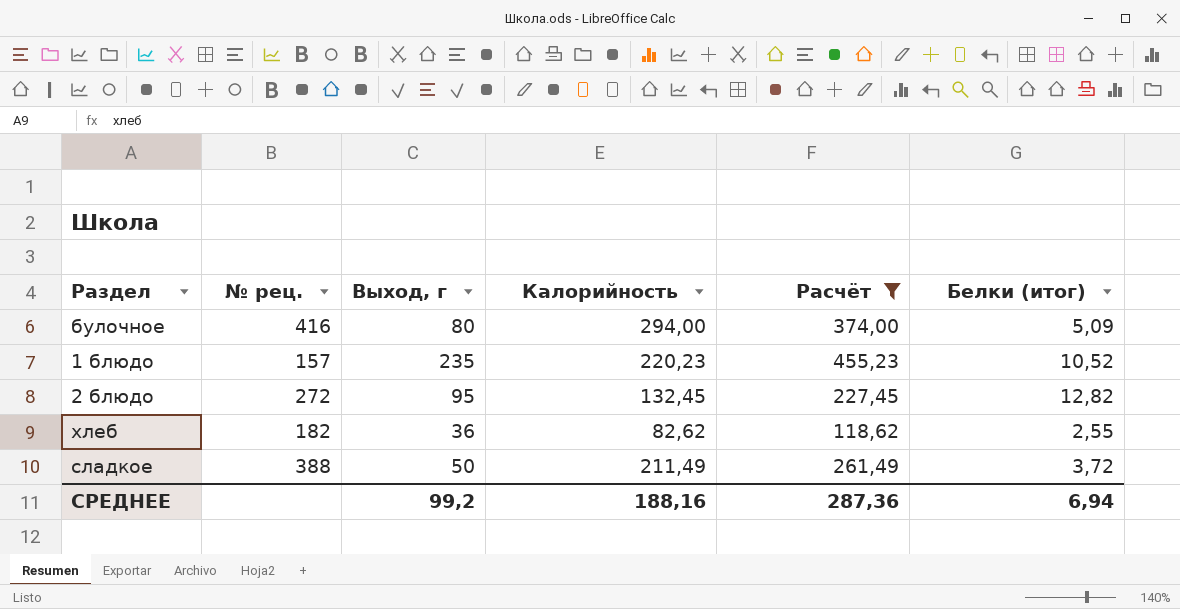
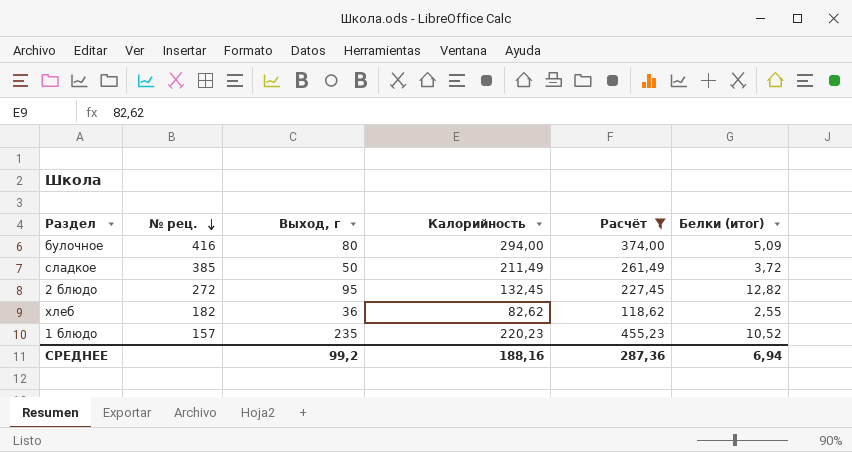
row order: none -> № рец. descending
сладкое | № рец.: 388 -> 385

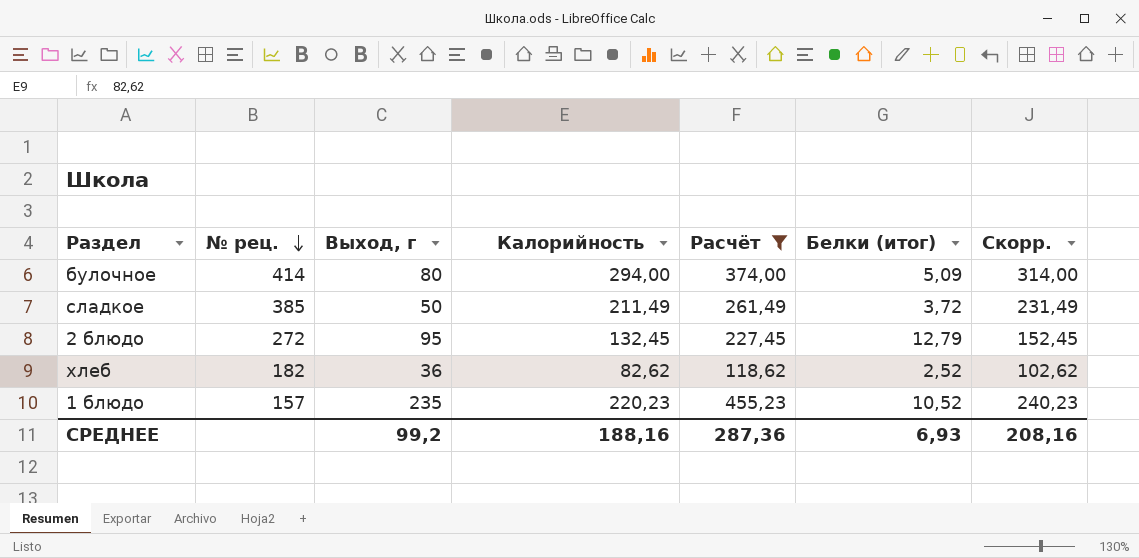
column Скорр. | formula: none -> [Калорийность] + 20
булочное | № рец.: 416 -> 414
2 блюдо | Белки (итог): 12,82 -> 12,79
хлеб | Белки (итог): 2,55 -> 2,52
СРЕДНЕЕ | Белки (итог): 6,94 -> 6,93

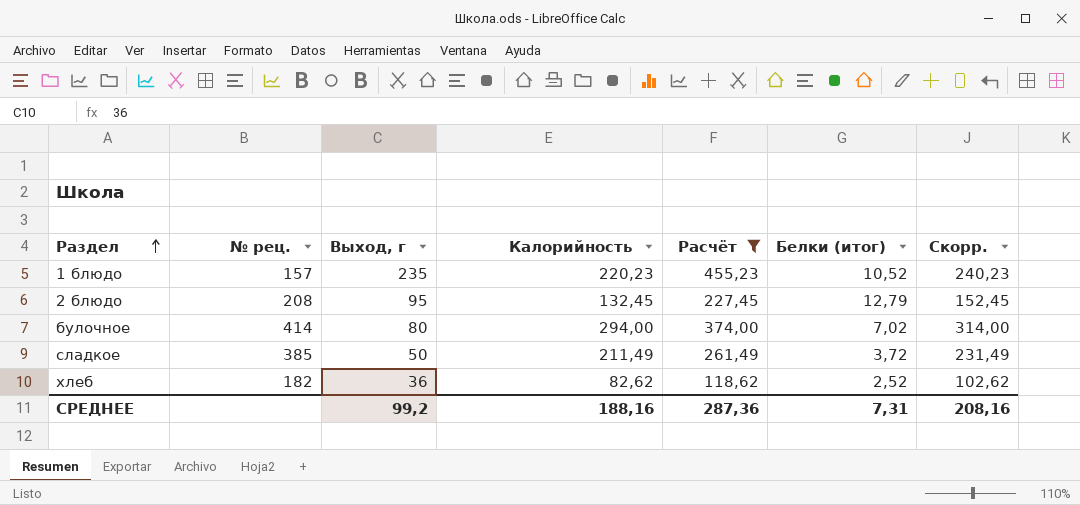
row order: № рец. descending -> Раздел ascending
2 блюдо | № рец.: 272 -> 208
булочное | Белки (итог): 5,09 -> 7,02
СРЕДНЕЕ | Белки (итог): 6,93 -> 7,31

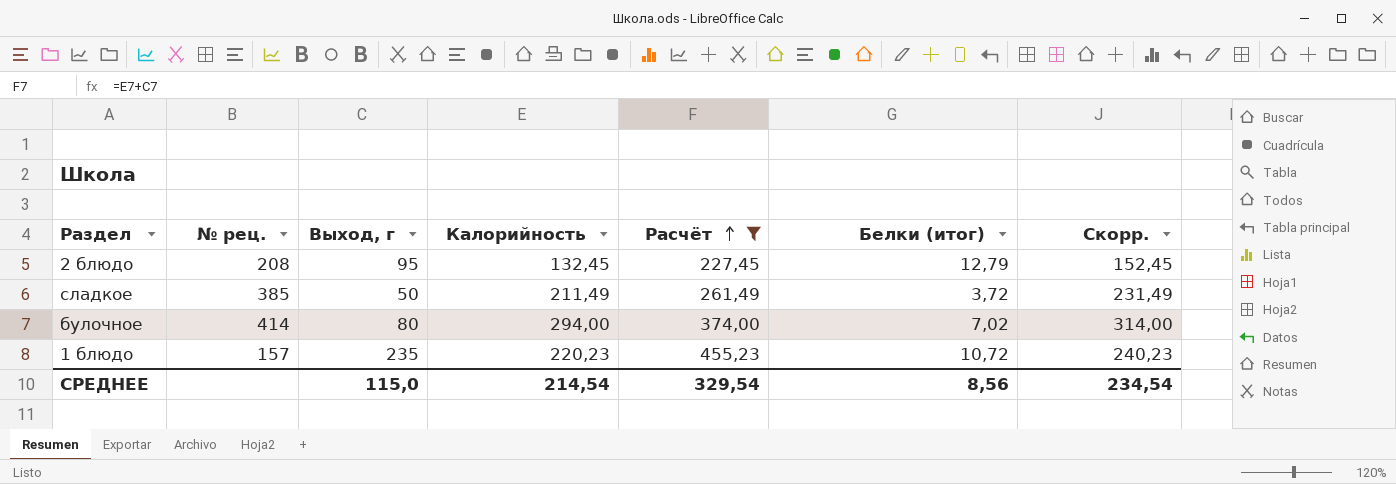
row order: Раздел ascending -> Расчёт ascending
row хлеб: 182 | 36 | 82,62 | 118,62 | 2,52 | 102,62 -> none
1 блюдо | Белки (итог): 10,52 -> 10,72
СРЕДНЕЕ | Выход, г: 99,2 -> 115,0
СРЕДНЕЕ | Калорийность: 188,16 -> 214,54
СРЕДНЕЕ | Расчёт: 287,36 -> 329,54
СРЕДНЕЕ | Белки (итог): 7,31 -> 8,56
СРЕДНЕЕ | Скорр.: 208,16 -> 234,54

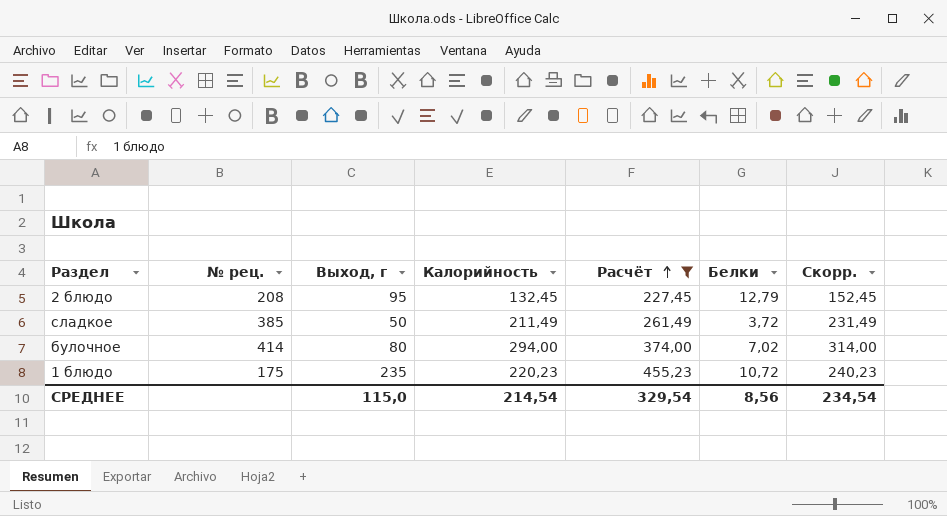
column name: Белки (итог) -> Белки
1 блюдо | № рец.: 157 -> 175

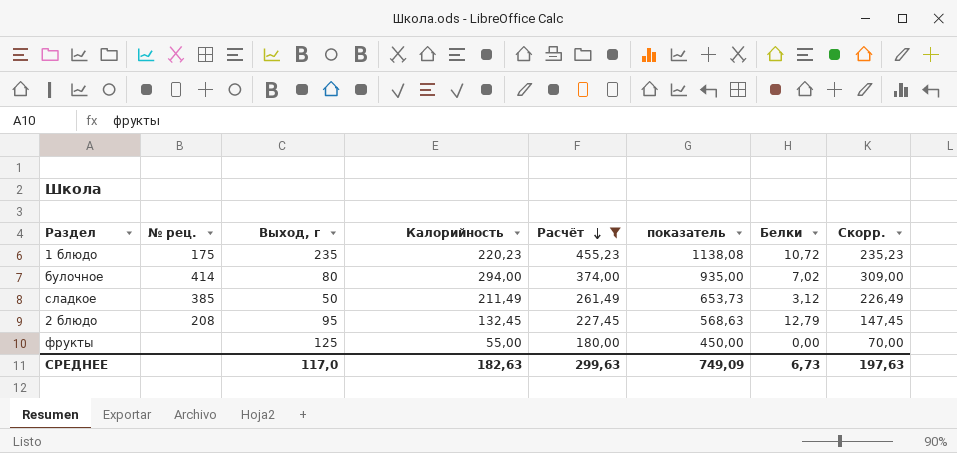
row order: Расчёт ascending -> Расчёт descending
column показатель | formula: none -> [Расчёт] * 2,5
column Скорр. | formula: [Калорийность] + 20 -> [Калорийность] + 15
сладкое | Белки: 3,72 -> 3,12
row фрукты: none -> none | 125 | 55,00 | 180,00 | 450,00 | 0,00 | 70,00
СРЕДНЕЕ | Выход, г: 115,0 -> 117,0
СРЕДНЕЕ | Калорийность: 214,54 -> 182,63
СРЕДНЕЕ | Расчёт: 329,54 -> 299,63
СРЕДНЕЕ | Белки: 8,56 -> 6,73
СРЕДНЕЕ | Скорр.: 234,54 -> 197,63

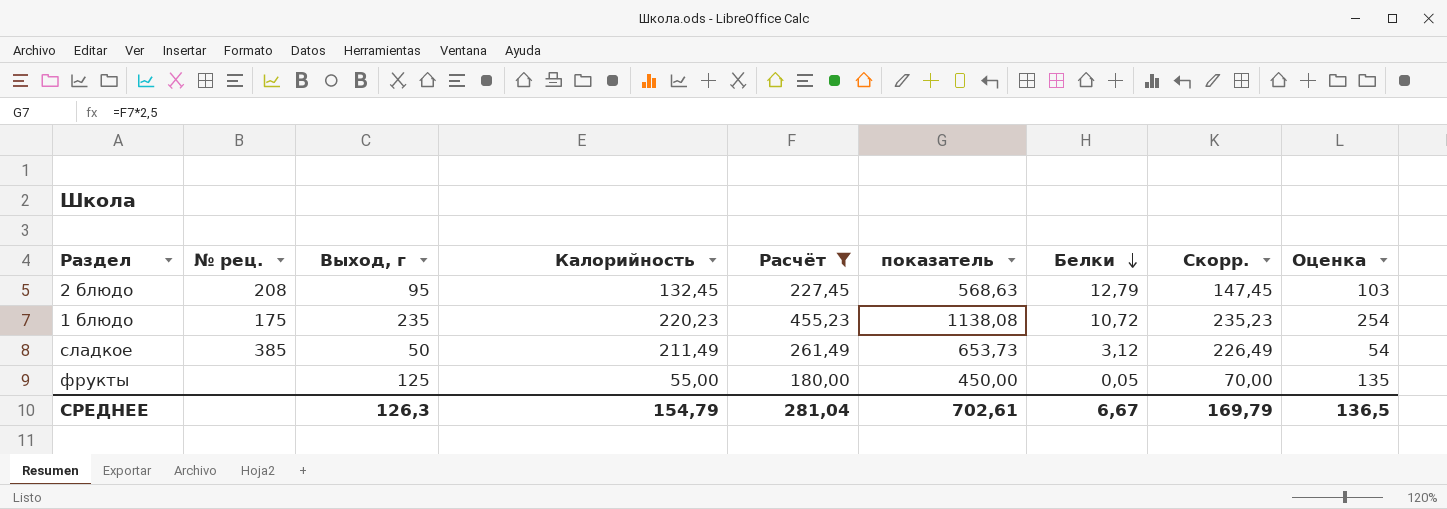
row order: Расчёт descending -> Белки descending
column Оценка | formula: none -> [Выход, г] * 1,08
row булочное: 414 | 80 | 294,00 | 374,00 | 935,00 | 7,02 | 309,00 -> none
фрукты | Белки: 0,00 -> 0,05
СРЕДНЕЕ | Выход, г: 117,0 -> 126,3
СРЕДНЕЕ | Калорийность: 182,63 -> 154,79
СРЕДНЕЕ | Расчёт: 299,63 -> 281,04
СРЕДНЕЕ | показатель: 749,09 -> 702,61
СРЕДНЕЕ | Белки: 6,73 -> 6,67
СРЕДНЕЕ | Скорр.: 197,63 -> 169,79

